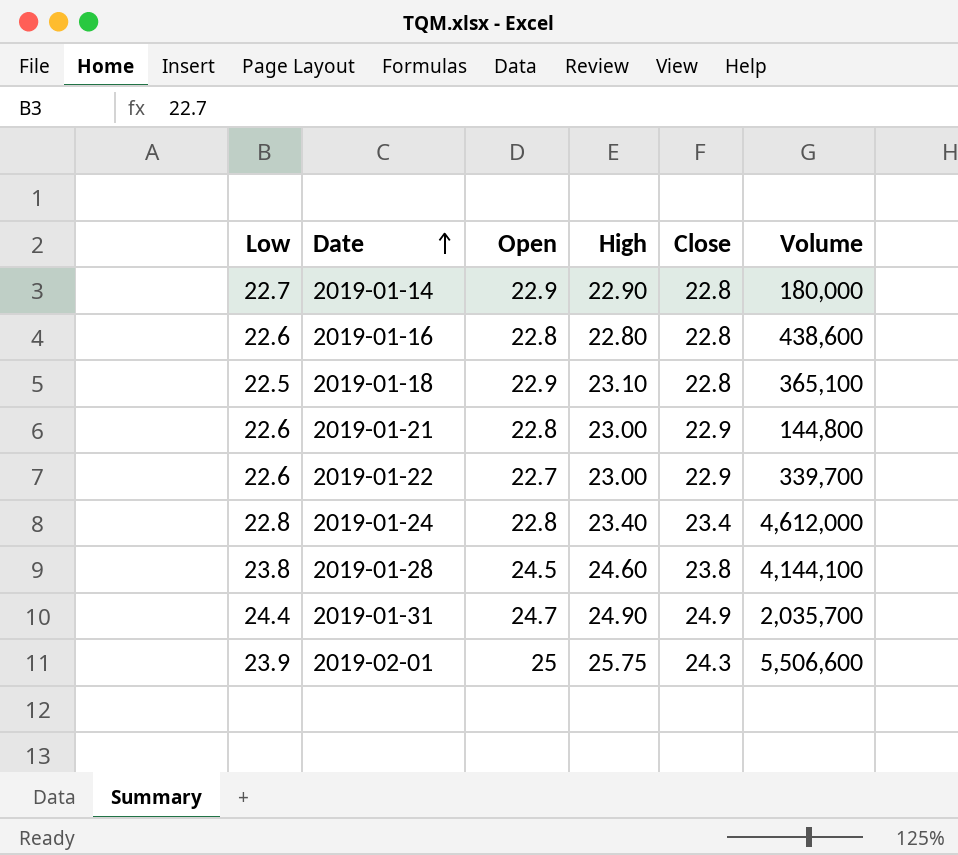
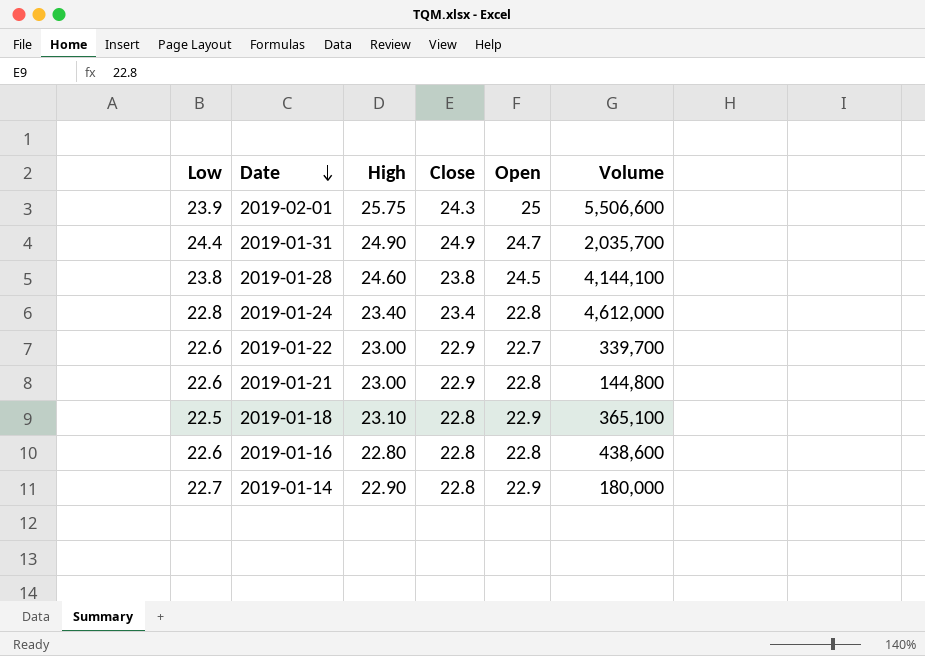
row order: Date ascending -> Date descending
column Open | position: 3 -> 5

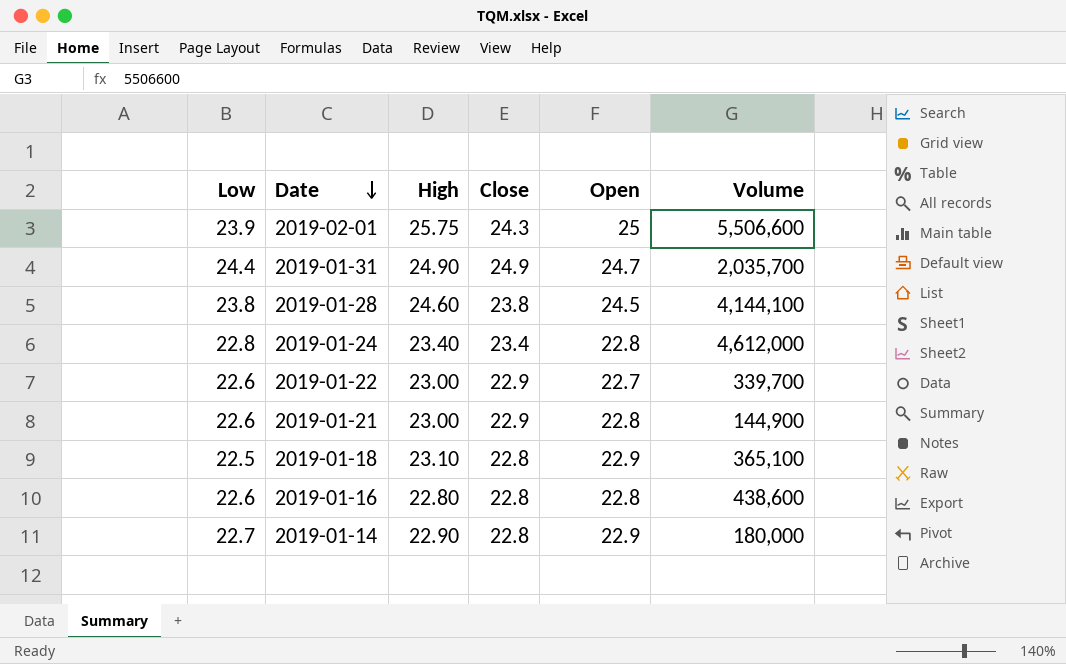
2019-01-21 | Volume: 144,800 -> 144,900

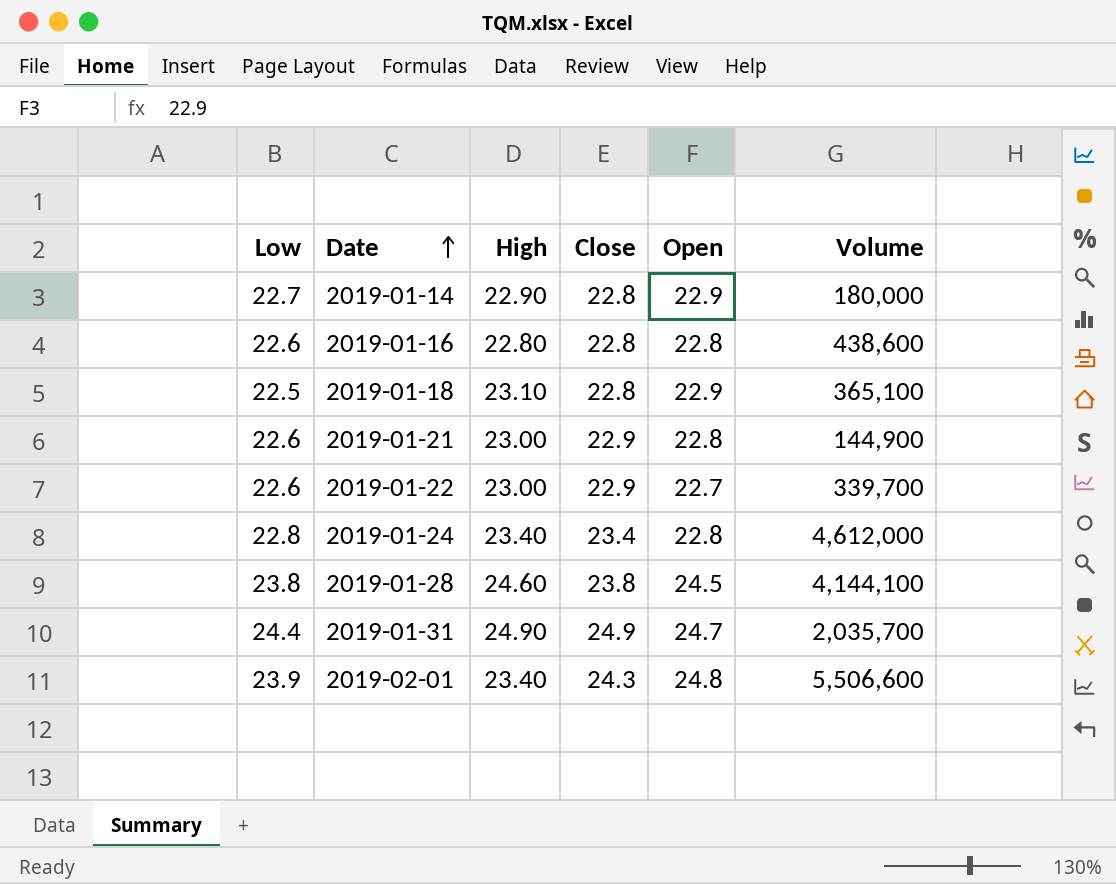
row order: Date descending -> Date ascending
2019-02-01 | High: 25.75 -> 23.40
2019-02-01 | Open: 25 -> 24.8

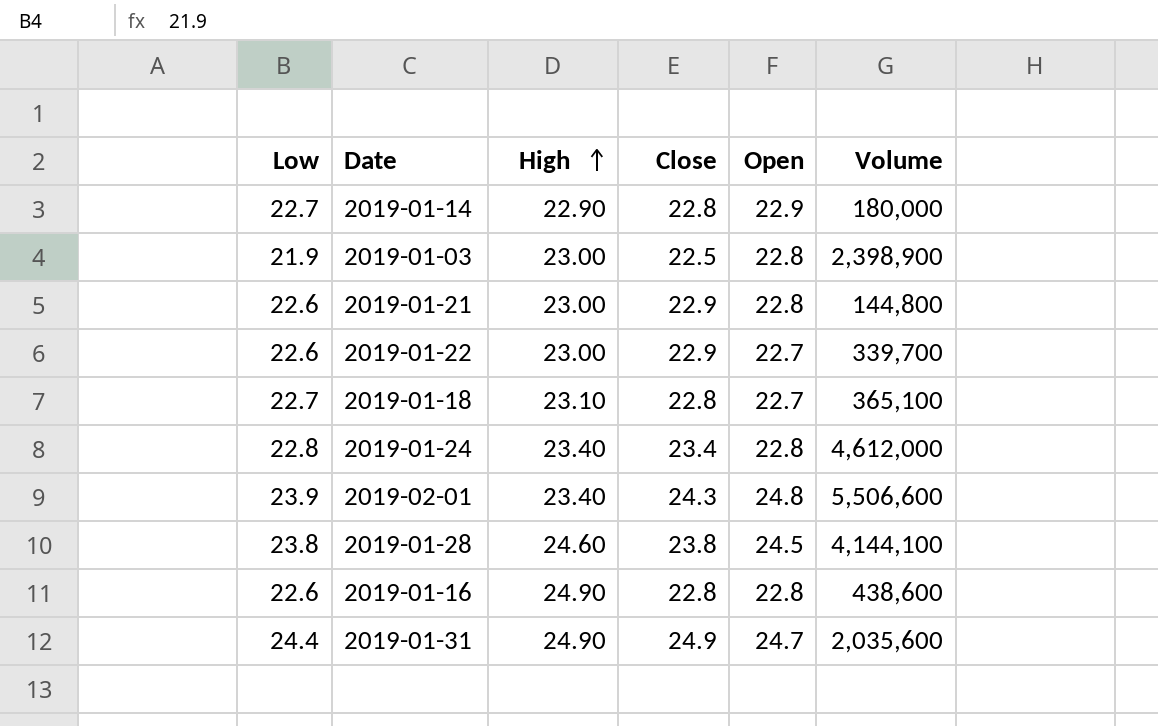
row order: Date ascending -> High ascending
row 2019-01-03: none -> 21.9 | 23.00 | 22.5 | 22.8 | 2,398,900
2019-01-21 | Volume: 144,900 -> 144,800
2019-01-18 | Low: 22.5 -> 22.7
2019-01-18 | Open: 22.9 -> 22.7
2019-01-16 | High: 22.80 -> 24.90
2019-01-31 | Volume: 2,035,700 -> 2,035,600

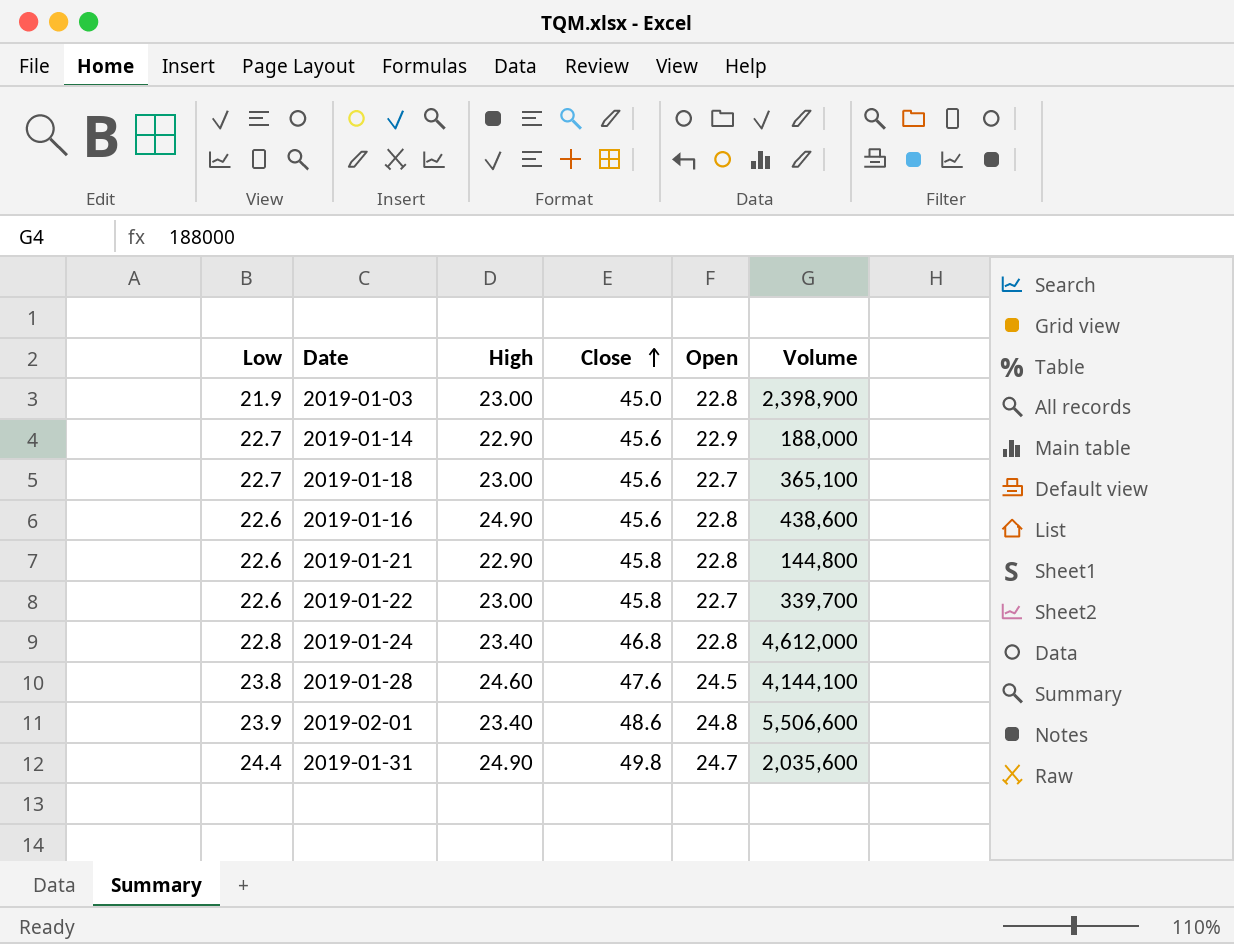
row order: High ascending -> Close ascending
2019-01-03 | Close: 22.5 -> 45.0
2019-01-14 | Close: 22.8 -> 45.6
2019-01-14 | Volume: 180,000 -> 188,000
2019-01-18 | High: 23.10 -> 23.00
2019-01-18 | Close: 22.8 -> 45.6
2019-01-16 | Close: 22.8 -> 45.6
2019-01-21 | High: 23.00 -> 22.90
2019-01-21 | Close: 22.9 -> 45.8
2019-01-22 | Close: 22.9 -> 45.8
2019-01-24 | Close: 23.4 -> 46.8
2019-01-28 | Close: 23.8 -> 47.6
2019-02-01 | Close: 24.3 -> 48.6
2019-01-31 | Close: 24.9 -> 49.8

